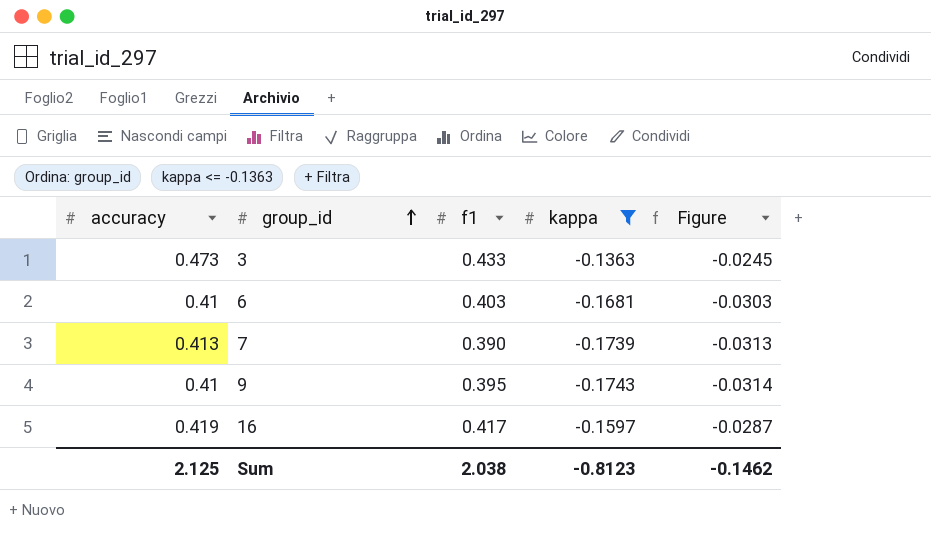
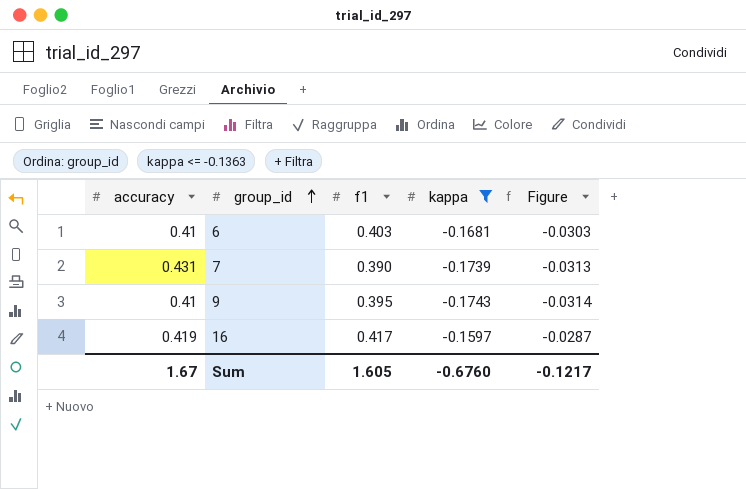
row 3: 0.473 | 0.433 | -0.1363 | -0.0245 -> none
7 | accuracy: 0.413 -> 0.431
Sum | accuracy: 2.125 -> 1.67
Sum | f1: 2.038 -> 1.605
Sum | kappa: -0.8123 -> -0.6760
Sum | Figure: -0.1462 -> -0.1217

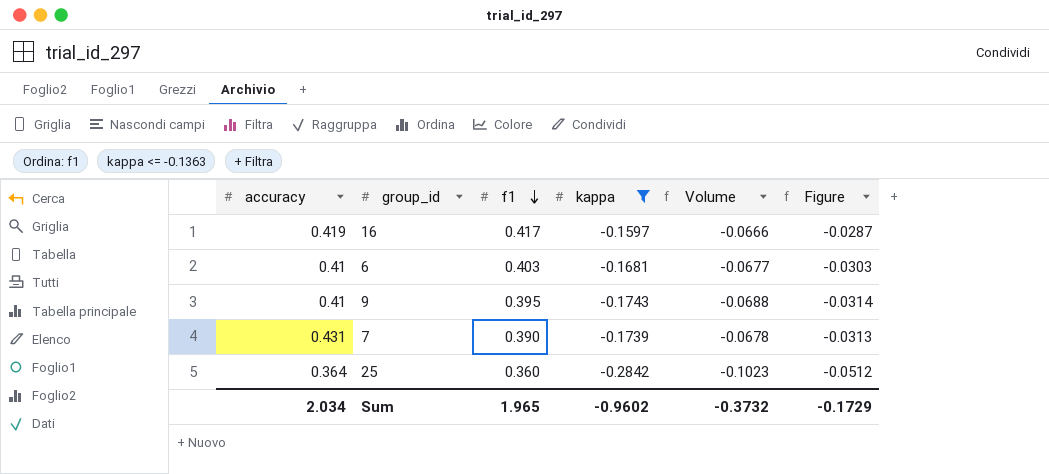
row order: group_id ascending -> f1 descending
column Volume | formula: none -> [f1] * [kappa]
row 25: none -> 0.364 | 0.360 | -0.2842 | -0.1023 | -0.0512
Sum | accuracy: 1.67 -> 2.034
Sum | f1: 1.605 -> 1.965
Sum | kappa: -0.6760 -> -0.9602
Sum | Figure: -0.1217 -> -0.1729

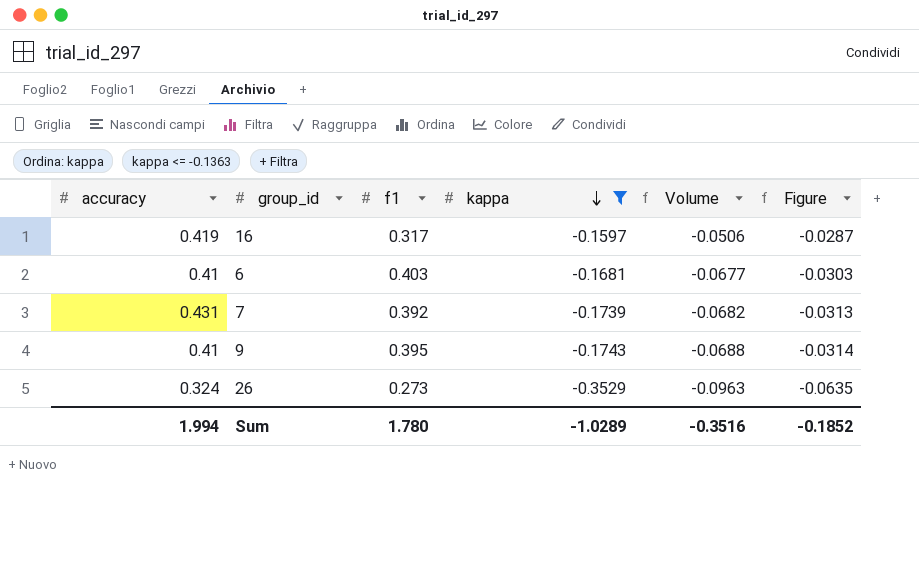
row order: f1 descending -> kappa descending
row 25: 0.364 | 0.360 | -0.2842 | -0.1023 | -0.0512 -> none
16 | f1: 0.417 -> 0.317
16 | Volume: -0.0666 -> -0.0506
7 | f1: 0.390 -> 0.392
7 | Volume: -0.0678 -> -0.0682
row 26: none -> 0.324 | 0.273 | -0.3529 | -0.0963 | -0.0635
Sum | accuracy: 2.034 -> 1.994
Sum | f1: 1.965 -> 1.780
Sum | kappa: -0.9602 -> -1.0289
Sum | Volume: -0.3732 -> -0.3516
Sum | Figure: -0.1729 -> -0.1852

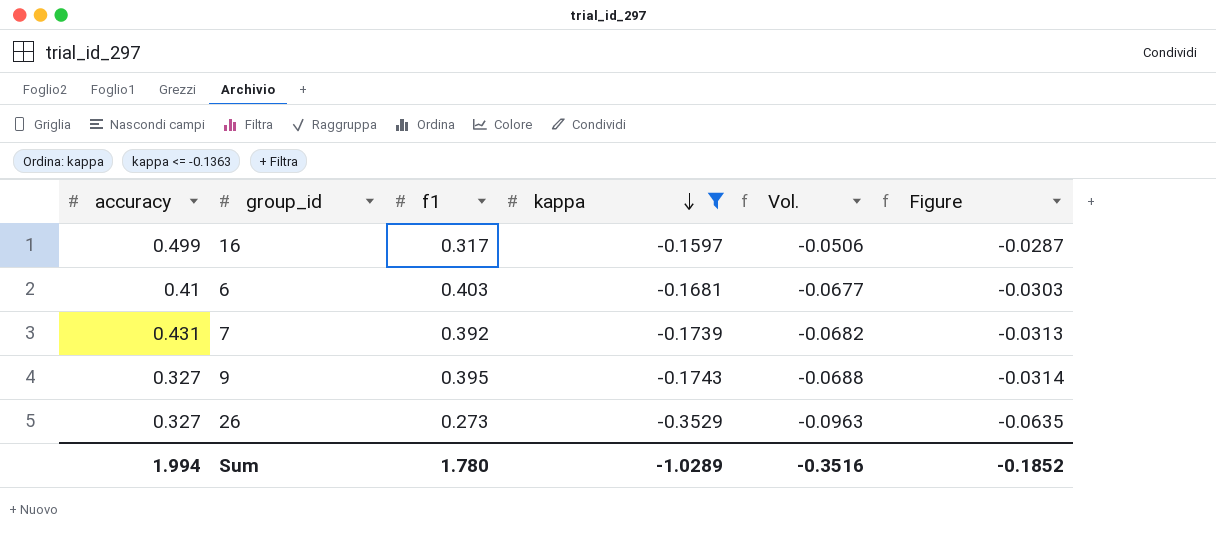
column name: Volume -> Vol.
16 | accuracy: 0.419 -> 0.499
9 | accuracy: 0.41 -> 0.327
26 | accuracy: 0.324 -> 0.327

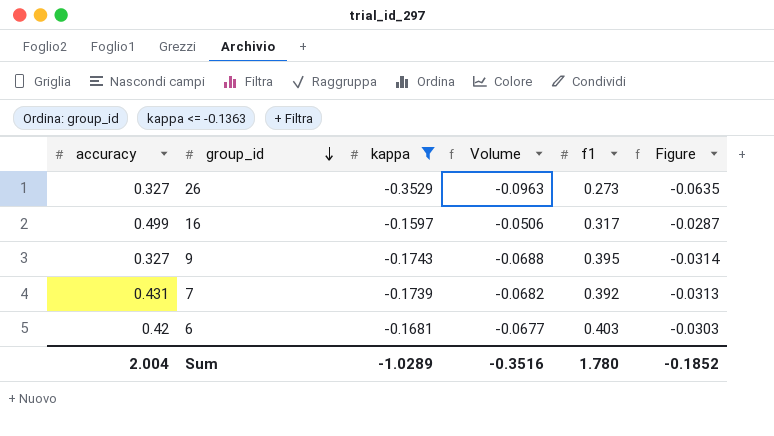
row order: kappa descending -> group_id descending
column name: Vol. -> Volume
column f1 | position: 3 -> 5
6 | accuracy: 0.41 -> 0.42
Sum | accuracy: 1.994 -> 2.004

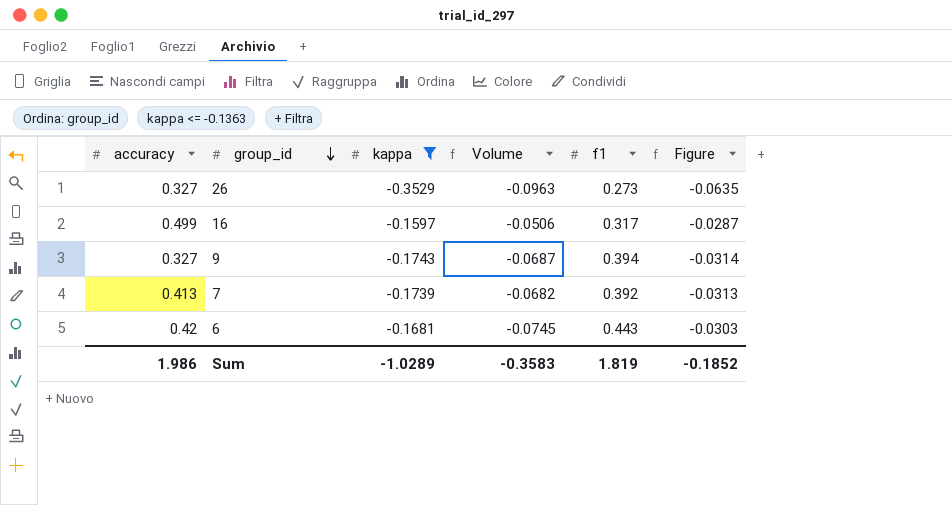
9 | Volume: -0.0688 -> -0.0687
9 | f1: 0.395 -> 0.394
7 | accuracy: 0.431 -> 0.413
6 | Volume: -0.0677 -> -0.0745
6 | f1: 0.403 -> 0.443
Sum | accuracy: 2.004 -> 1.986
Sum | Volume: -0.3516 -> -0.3583
Sum | f1: 1.780 -> 1.819

